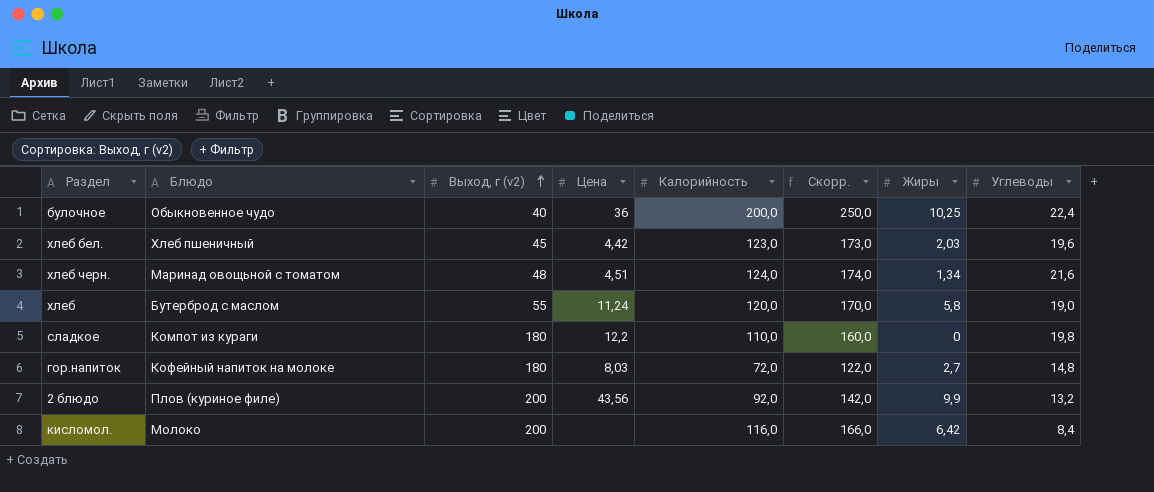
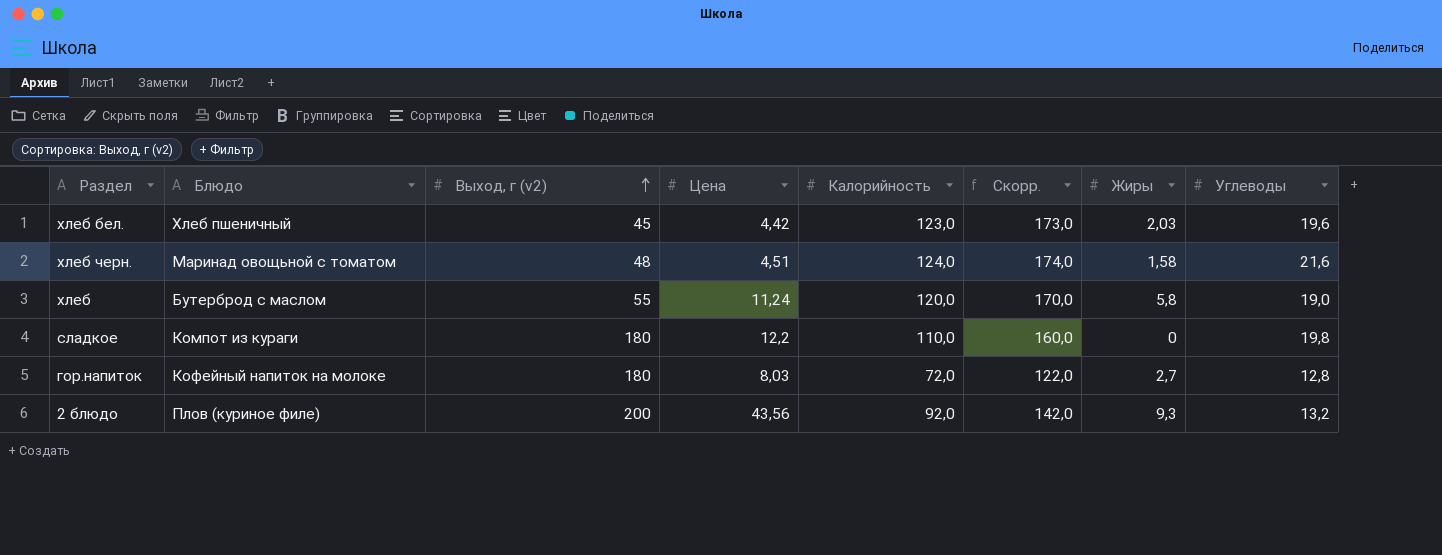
row булочное: Обыкновенное чудо | 40 | 36 | 200,0 | 250,0 | 10,25 | 22,4 -> none
row кисломол.: Молоко | 200 | none | 116,0 | 166,0 | 6,42 | 8,4 -> none
хлеб черн. | Жиры: 1,34 -> 1,58
гор.напиток | Углеводы: 14,8 -> 12,8
2 блюдо | Жиры: 9,9 -> 9,3

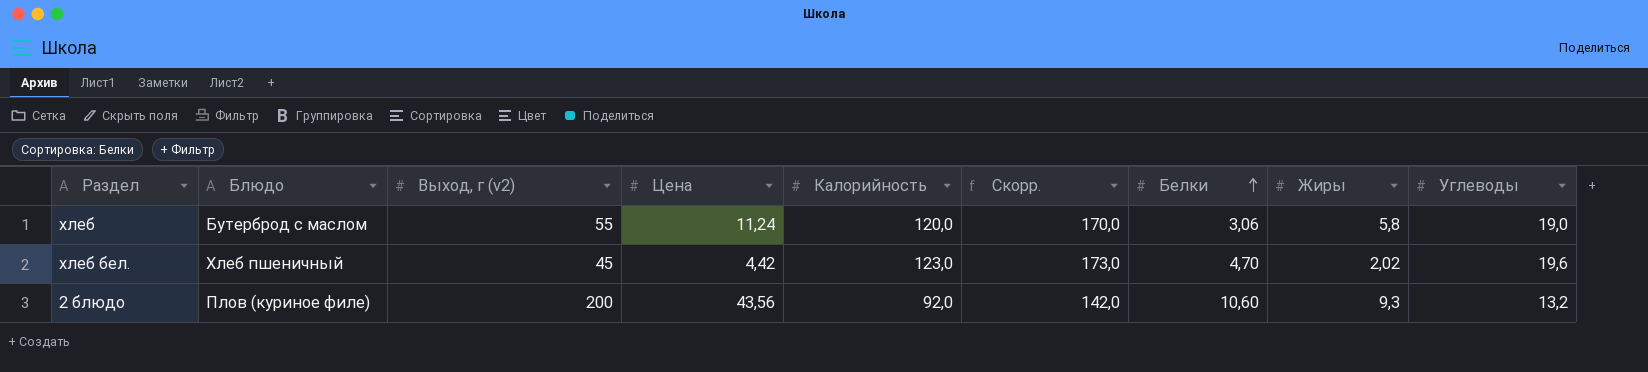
row order: Выход, г (v2) ascending -> Белки ascending
column Белки | position: none -> 7
row хлеб черн.: Маринад овощьной с томатом | 48 | 4,51 | 124,0 | 174,0 | 1,58 | 21,6 -> none
row сладкое: Компот из кураги | 180 | 12,2 | 110,0 | 160,0 | 0 | 19,8 -> none
row гор.напиток: Кофейный напиток на молоке | 180 | 8,03 | 72,0 | 122,0 | 2,7 | 12,8 -> none
хлеб бел. | Жиры: 2,03 -> 2,02

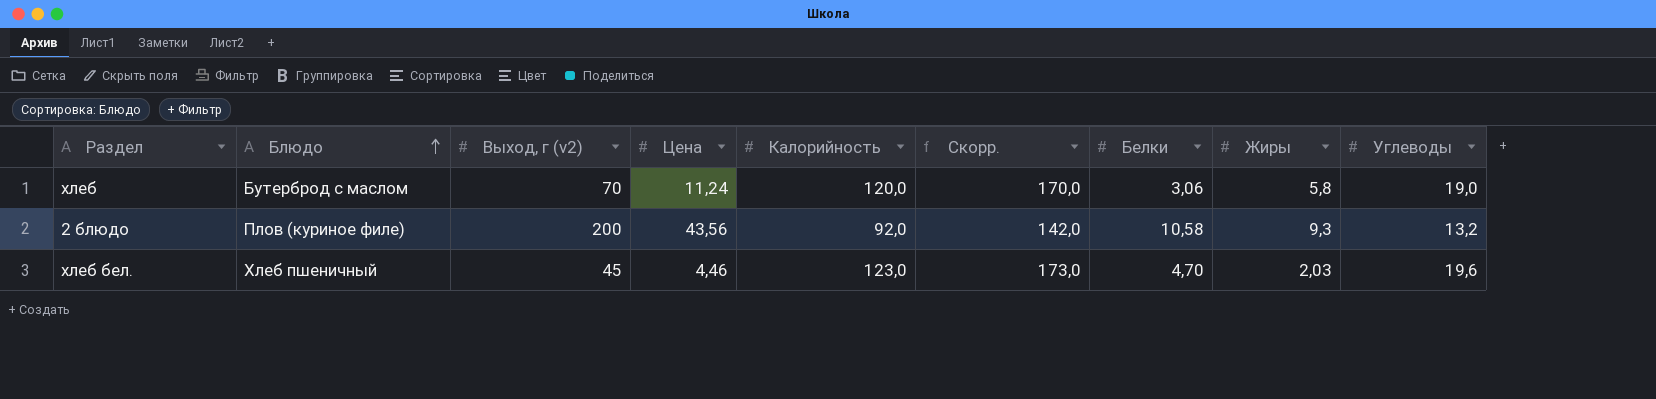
row order: Белки ascending -> Блюдо ascending
хлеб | Выход, г (v2): 55 -> 70
2 блюдо | Белки: 10,60 -> 10,58
хлеб бел. | Цена: 4,42 -> 4,46
хлеб бел. | Жиры: 2,02 -> 2,03

